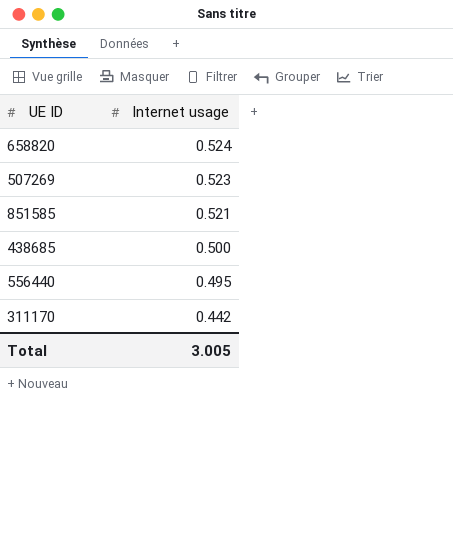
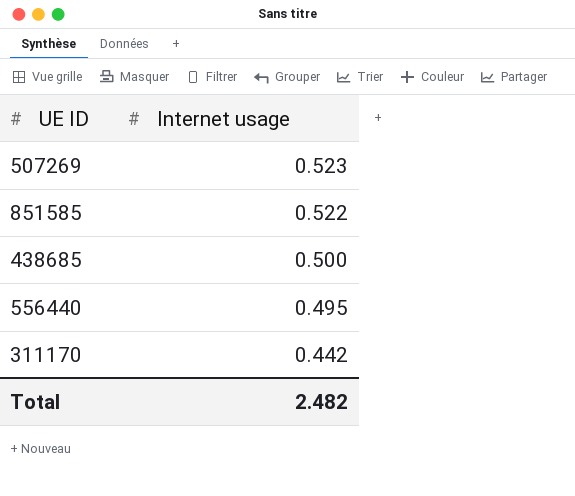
row 658820: 0.524 -> none
851585 | Internet usage: 0.521 -> 0.522
Total | Internet usage: 3.005 -> 2.482

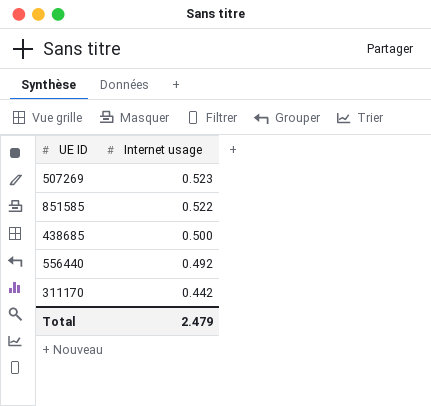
556440 | Internet usage: 0.495 -> 0.492
Total | Internet usage: 2.482 -> 2.479

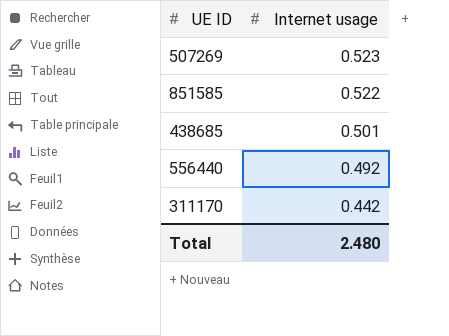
438685 | Internet usage: 0.500 -> 0.501
Total | Internet usage: 2.479 -> 2.480

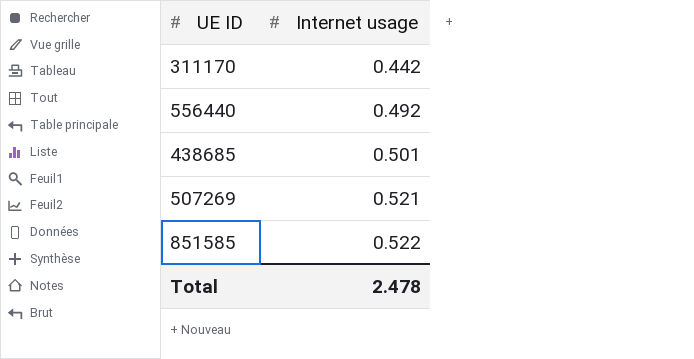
row order: Internet usage descending -> Internet usage ascending
507269 | Internet usage: 0.523 -> 0.521
Total | Internet usage: 2.480 -> 2.478

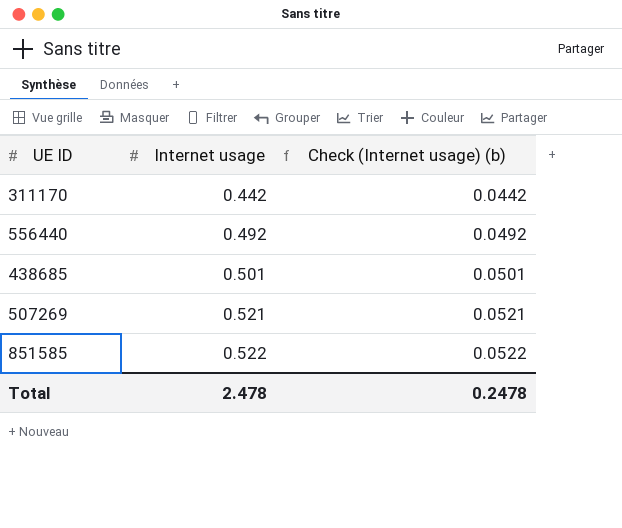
column Check (Internet usage) (b) | formula: none -> [Internet usage] * 0.1

